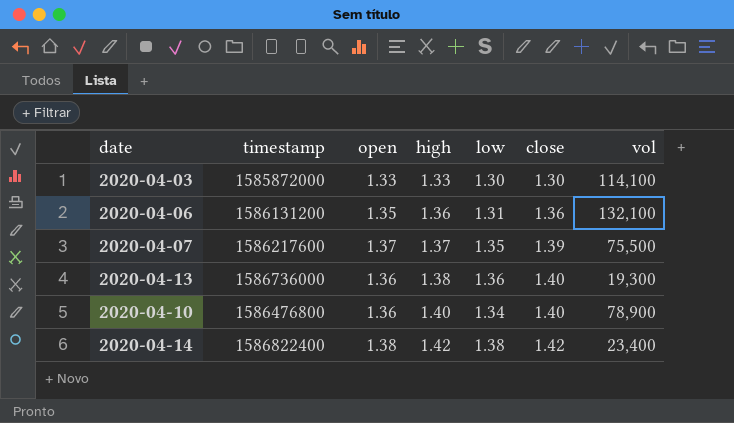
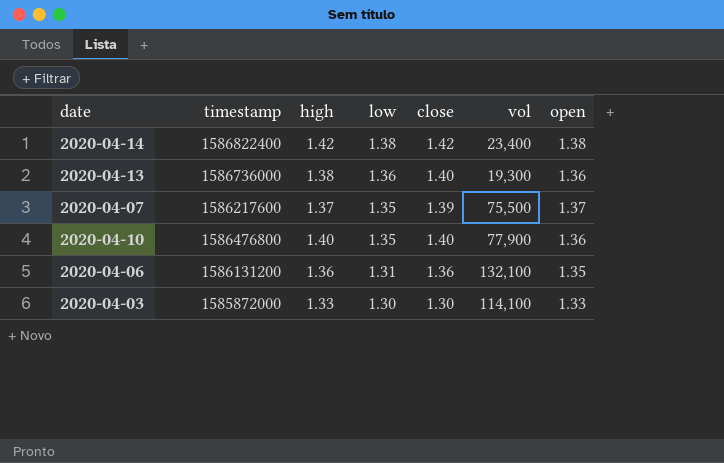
row order: high ascending -> low descending
column open | position: 3 -> 7
2020-04-10 | low: 1.34 -> 1.35
2020-04-10 | vol: 78,900 -> 77,900

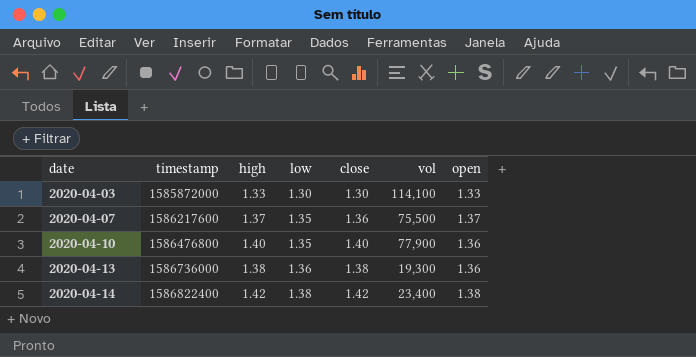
row order: low descending -> date ascending
row 2020-04-06: 1586131200 | 1.36 | 1.31 | 1.36 | 132,100 | 1.35 -> none
2020-04-07 | close: 1.39 -> 1.36
2020-04-13 | close: 1.40 -> 1.38

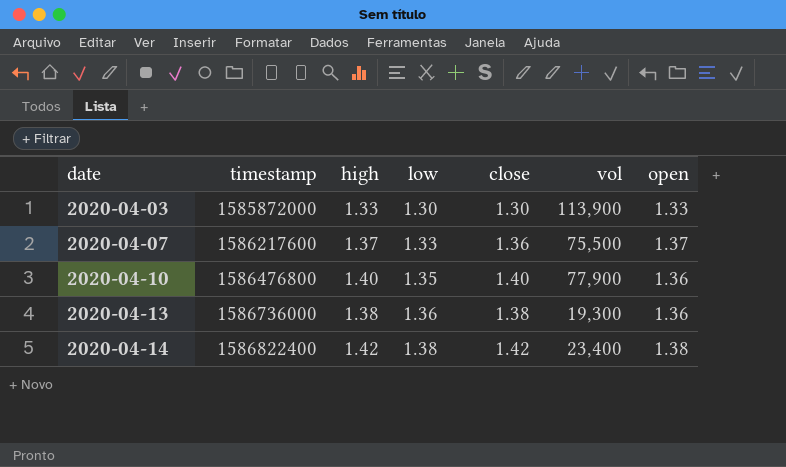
2020-04-03 | vol: 114,100 -> 113,900
2020-04-07 | low: 1.35 -> 1.33

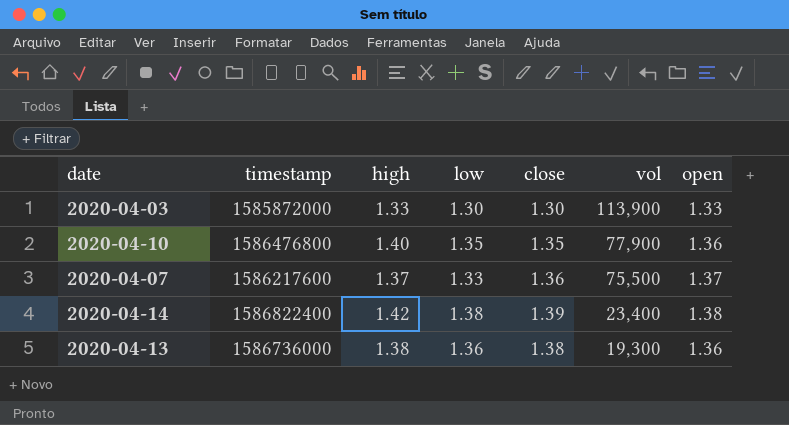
row order: date ascending -> vol descending
2020-04-10 | close: 1.40 -> 1.35
2020-04-14 | close: 1.42 -> 1.39

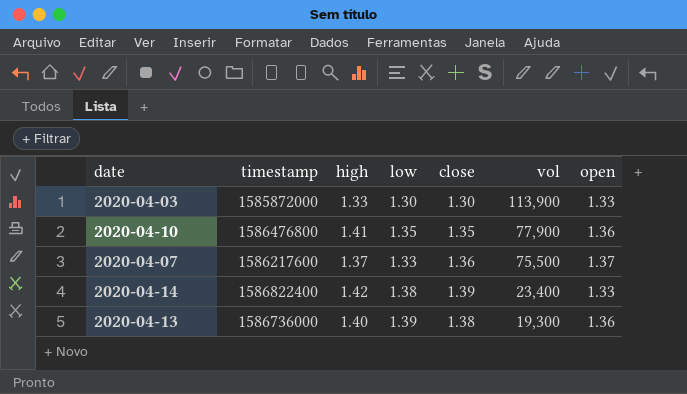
2020-04-10 | high: 1.40 -> 1.41
2020-04-14 | open: 1.38 -> 1.33
2020-04-13 | high: 1.38 -> 1.40
2020-04-13 | low: 1.36 -> 1.39

